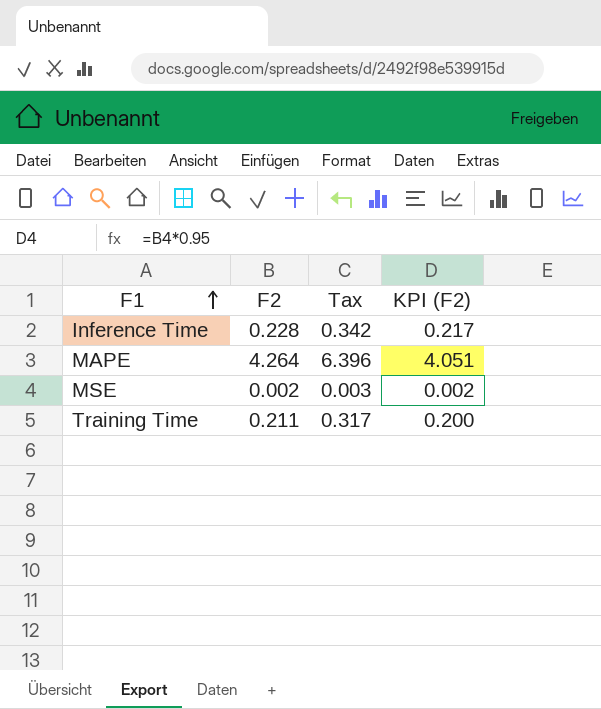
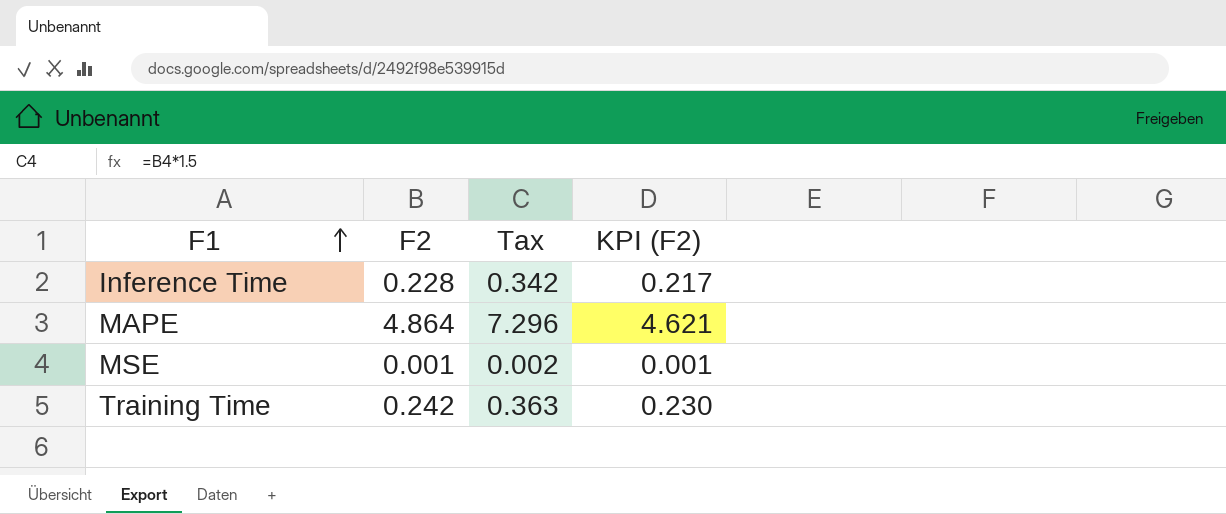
MAPE | F2: 4.264 -> 4.864
MAPE | Tax: 6.396 -> 7.296
MAPE | KPI (F2): 4.051 -> 4.621
MSE | F2: 0.002 -> 0.001
MSE | Tax: 0.003 -> 0.002
MSE | KPI (F2): 0.002 -> 0.001
Training Time | F2: 0.211 -> 0.242
Training Time | Tax: 0.317 -> 0.363
Training Time | KPI (F2): 0.200 -> 0.230

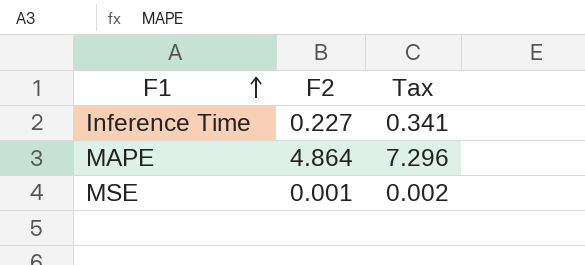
column KPI (F2) | formula: [F2] * 0.95 -> none
row Training Time: 0.242 | 0.363 | 0.230 -> none
Inference Time | F2: 0.228 -> 0.227
Inference Time | Tax: 0.342 -> 0.341

